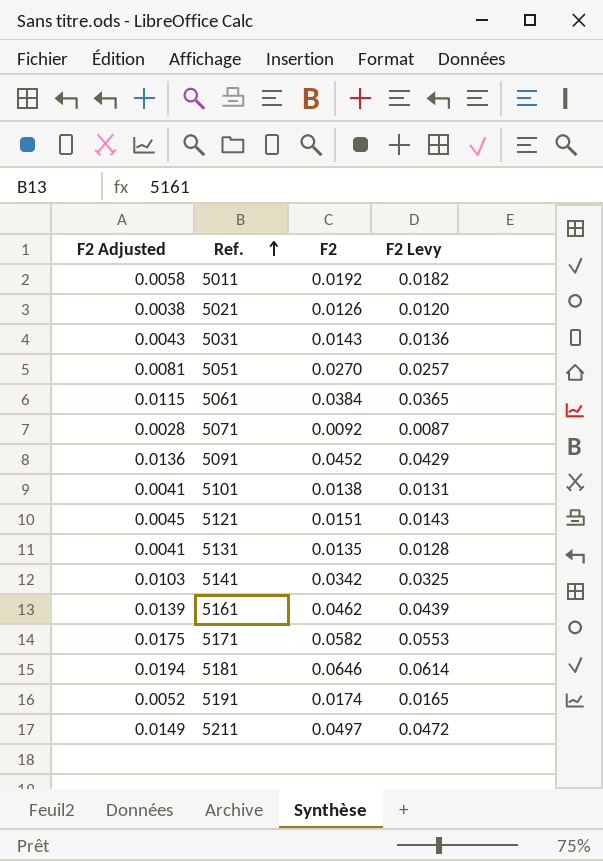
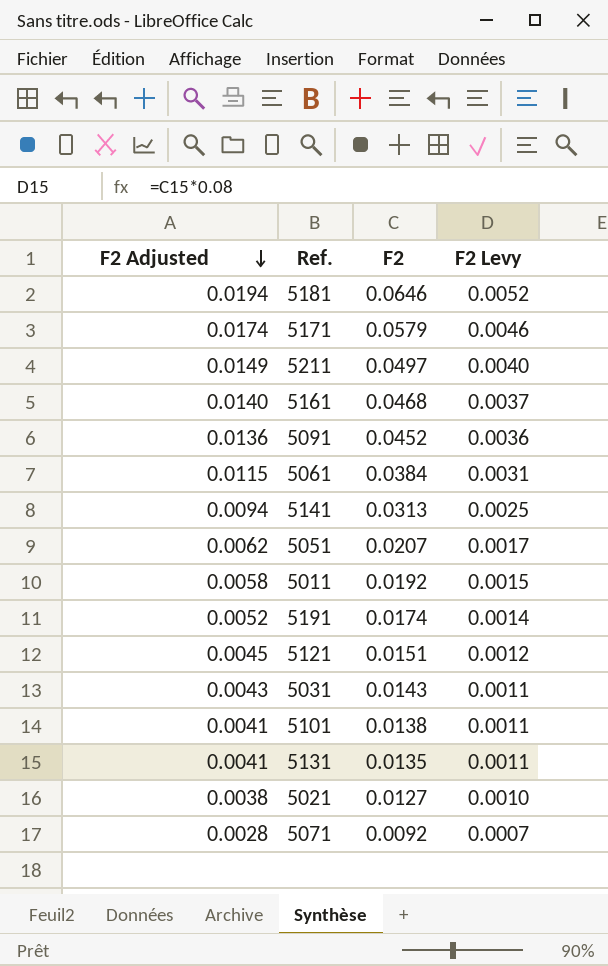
row order: Ref. ascending -> F2 Adjusted descending
column F2 Levy | formula: [F2] * 0.95 -> [F2] * 0.08
5171 | F2 Adjusted: 0.0175 -> 0.0174
5171 | F2: 0.0582 -> 0.0579
5161 | F2 Adjusted: 0.0139 -> 0.0140
5161 | F2: 0.0462 -> 0.0468
5141 | F2 Adjusted: 0.0103 -> 0.0094
5141 | F2: 0.0342 -> 0.0313
5051 | F2 Adjusted: 0.0081 -> 0.0062
5051 | F2: 0.0270 -> 0.0207
5021 | F2: 0.0126 -> 0.0127

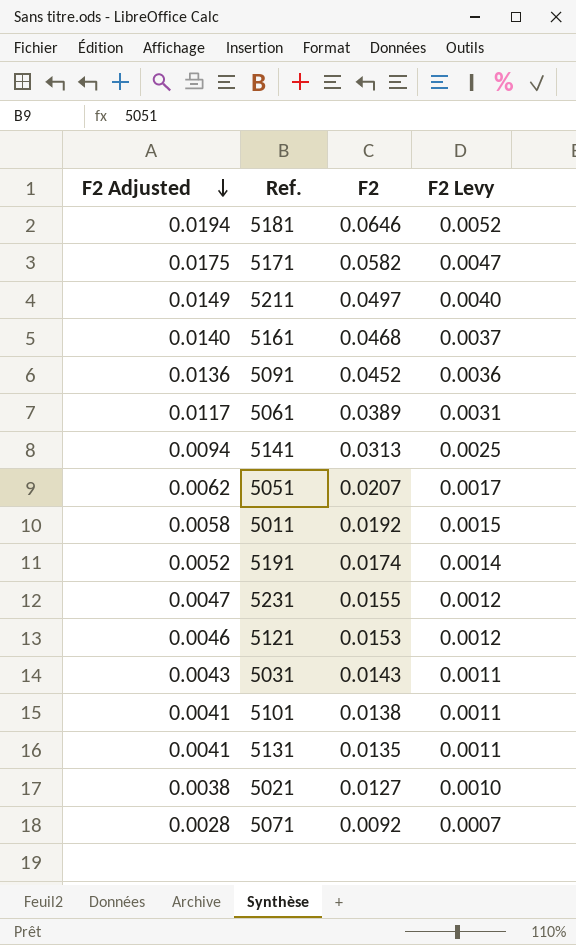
5171 | F2 Adjusted: 0.0174 -> 0.0175
5171 | F2: 0.0579 -> 0.0582
5171 | F2 Levy: 0.0046 -> 0.0047
5061 | F2 Adjusted: 0.0115 -> 0.0117
5061 | F2: 0.0384 -> 0.0389
row 5231: none -> 0.0047 | 0.0155 | 0.0012
5121 | F2 Adjusted: 0.0045 -> 0.0046
5121 | F2: 0.0151 -> 0.0153

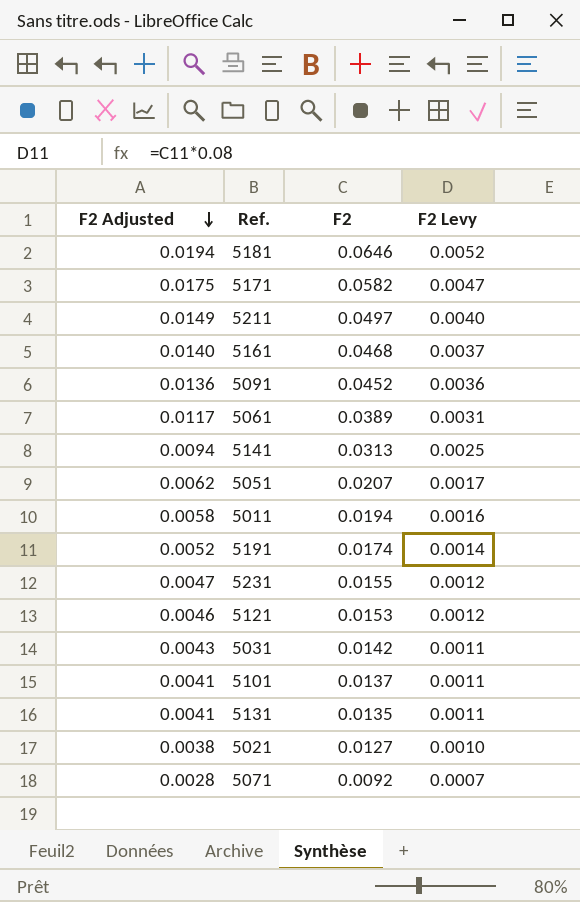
5011 | F2: 0.0192 -> 0.0194
5011 | F2 Levy: 0.0015 -> 0.0016
5031 | F2: 0.0143 -> 0.0142
5101 | F2: 0.0138 -> 0.0137

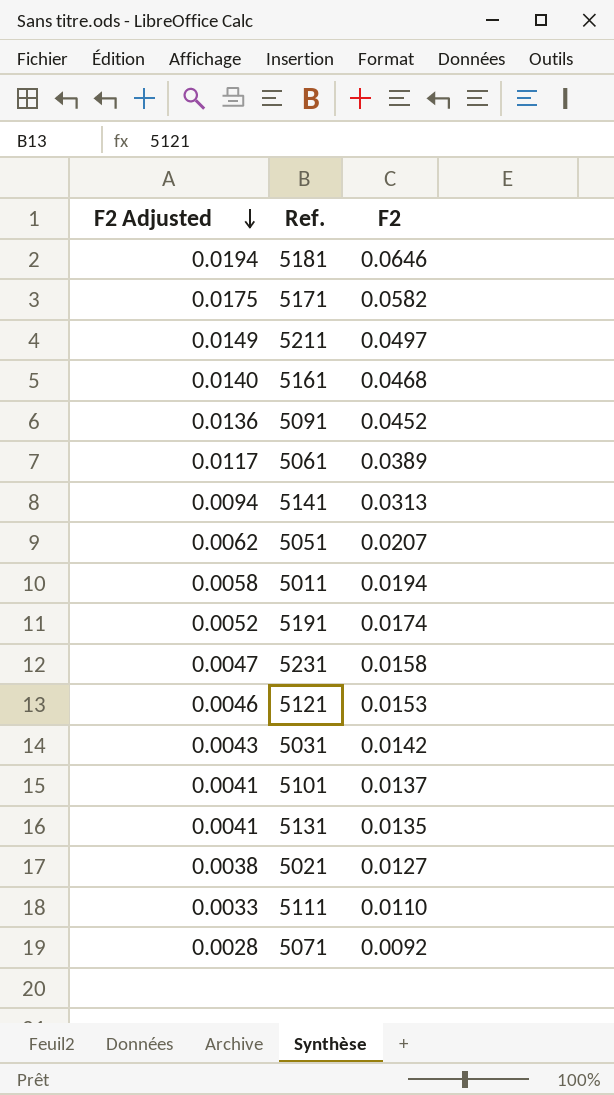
column F2 Levy | formula: [F2] * 0.08 -> none
5231 | F2: 0.0155 -> 0.0158
row 5111: none -> 0.0033 | 0.0110

